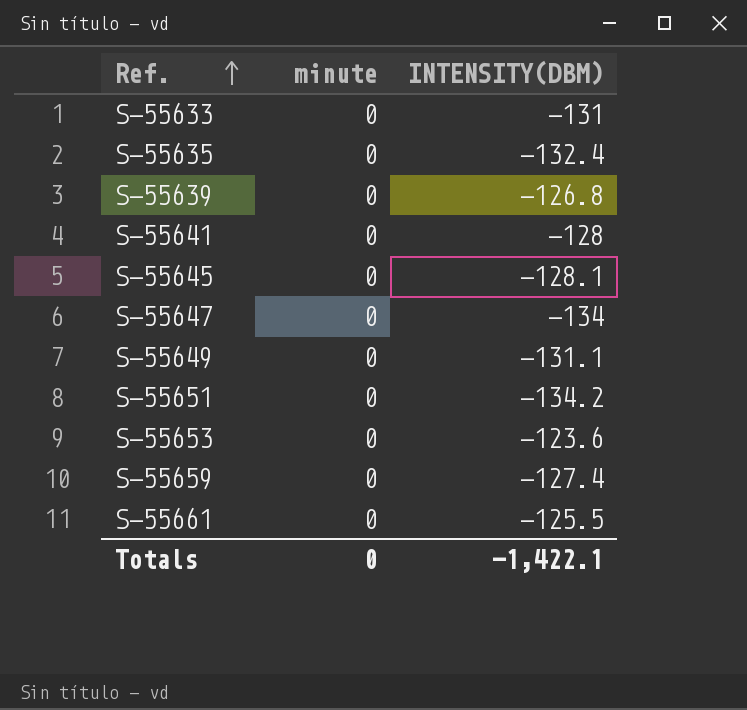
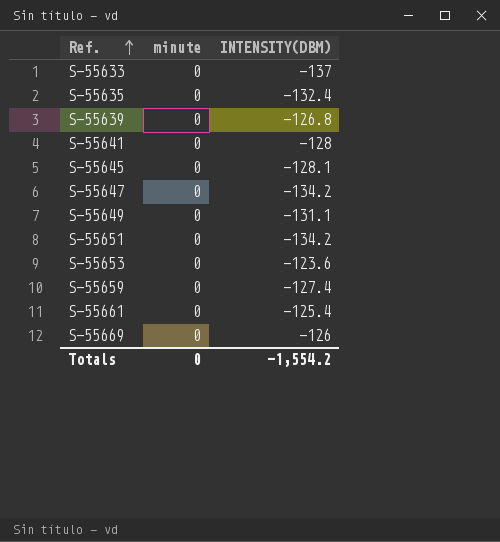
S-55633 | INTENSITY(DBM): -131 -> -137
S-55647 | INTENSITY(DBM): -134 -> -134.2
S-55661 | INTENSITY(DBM): -125.5 -> -125.4
row S-55669: none -> 0 | -126
Totals | INTENSITY(DBM): -1,422.1 -> -1,554.2

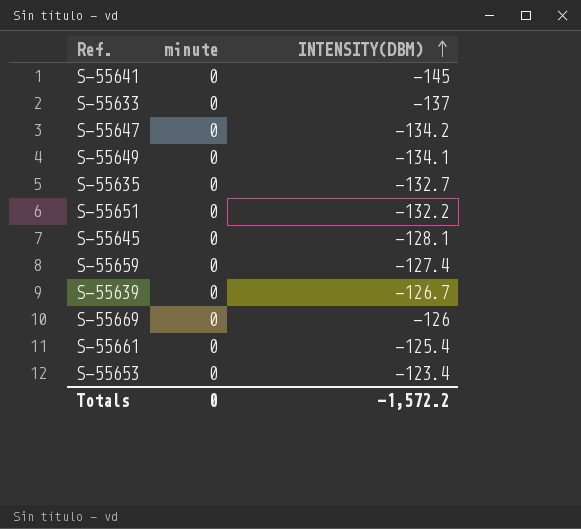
row order: Ref. ascending -> INTENSITY(DBM) ascending
S-55641 | INTENSITY(DBM): -128 -> -145
S-55649 | INTENSITY(DBM): -131.1 -> -134.1
S-55635 | INTENSITY(DBM): -132.4 -> -132.7
S-55651 | INTENSITY(DBM): -134.2 -> -132.2
S-55639 | INTENSITY(DBM): -126.8 -> -126.7
S-55653 | INTENSITY(DBM): -123.6 -> -123.4
Totals | INTENSITY(DBM): -1,554.2 -> -1,572.2

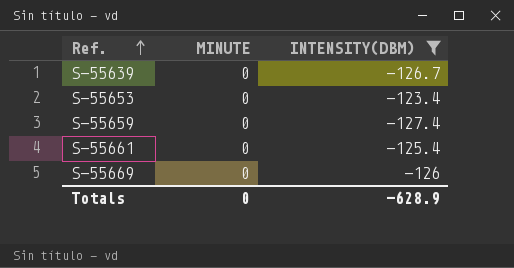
filter: none -> INTENSITY(DBM) >= -127.4
row order: INTENSITY(DBM) ascending -> Ref. ascending
column name: minute -> MINUTE
Totals | INTENSITY(DBM): -1,572.2 -> -628.9

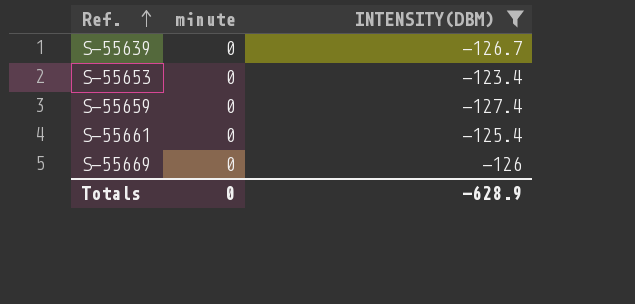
column name: MINUTE -> minute

